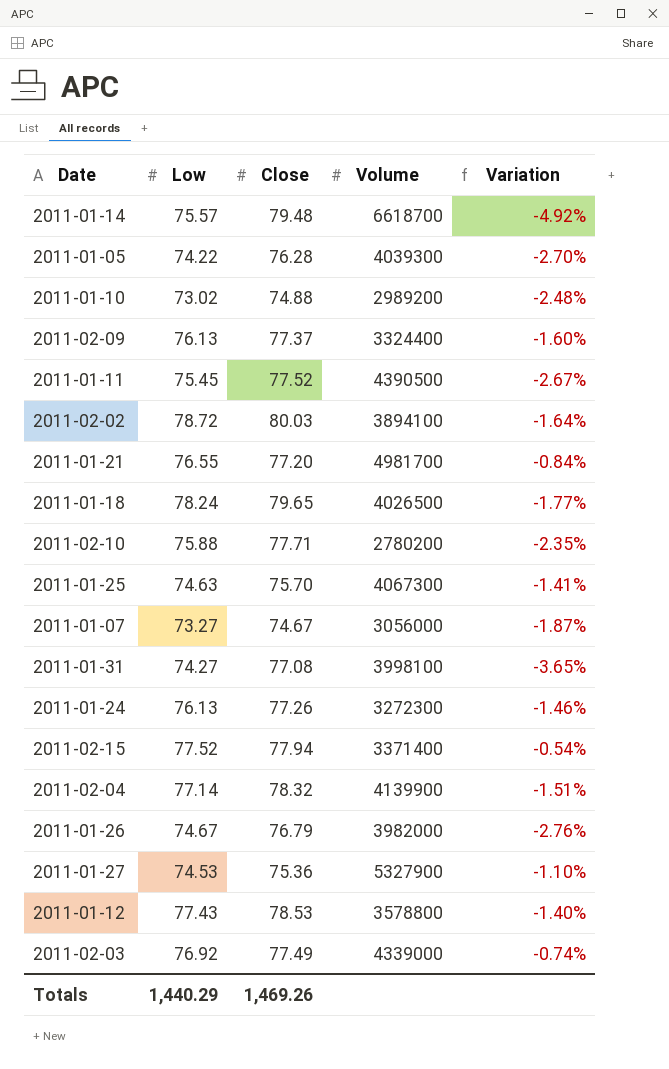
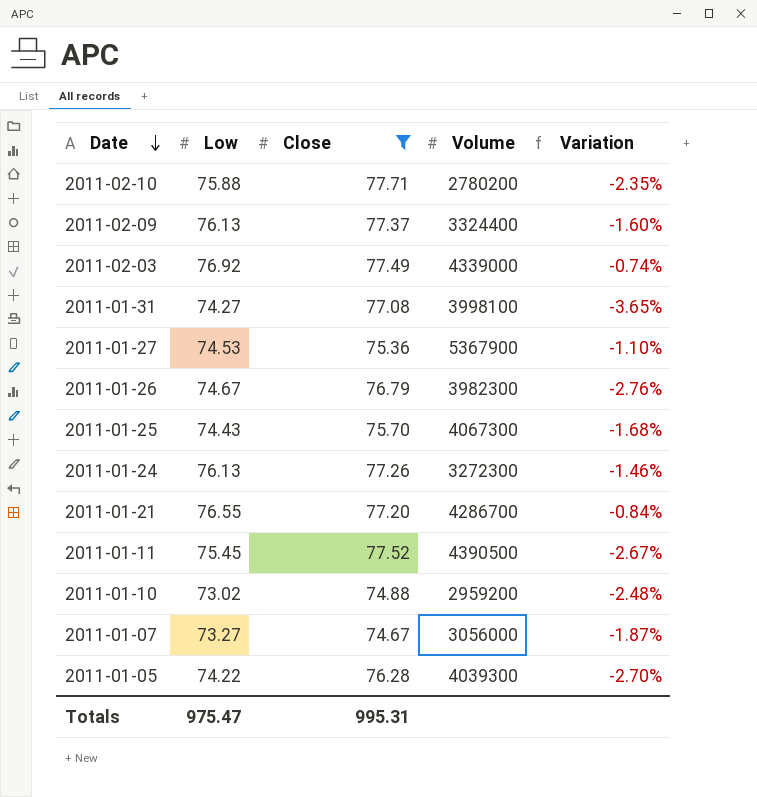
filter: none -> Close <= 77.71
row order: none -> Date descending
2011-01-27 | Volume: 5327900 -> 5367900
2011-01-26 | Volume: 3982000 -> 3982300
2011-01-25 | Low: 74.63 -> 74.43
2011-01-25 | Variation: -1.41% -> -1.68%
2011-01-21 | Volume: 4981700 -> 4286700
2011-01-10 | Volume: 2989200 -> 2959200
Totals | Low: 1,440.29 -> 975.47
Totals | Close: 1,469.26 -> 995.31

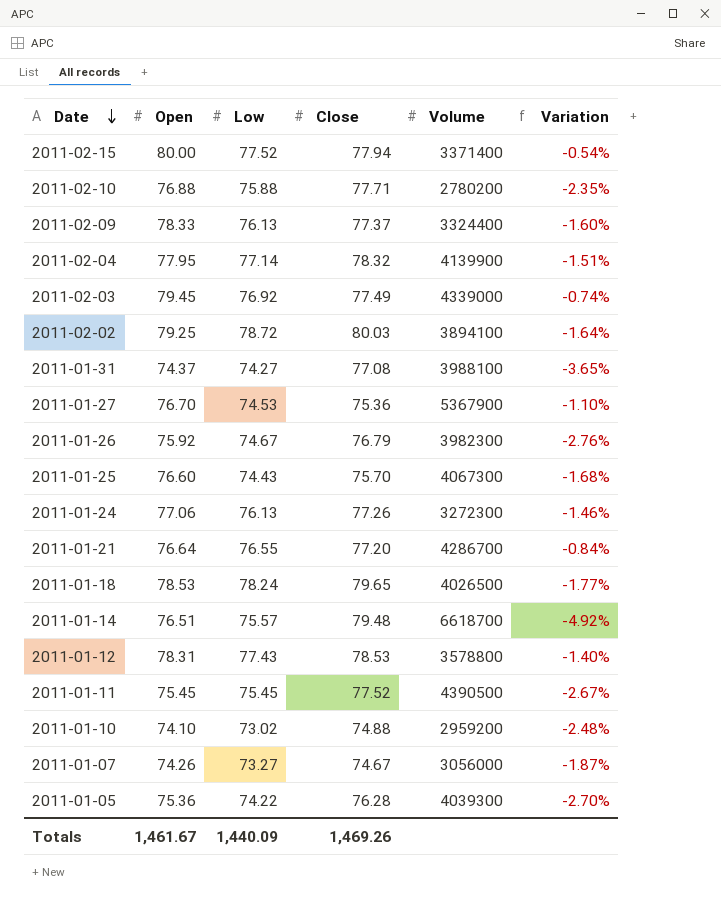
filter: Close <= 77.71 -> none
column Open | position: none -> 2
2011-01-31 | Volume: 3998100 -> 3988100
Totals | Low: 975.47 -> 1,440.09
Totals | Close: 995.31 -> 1,469.26

